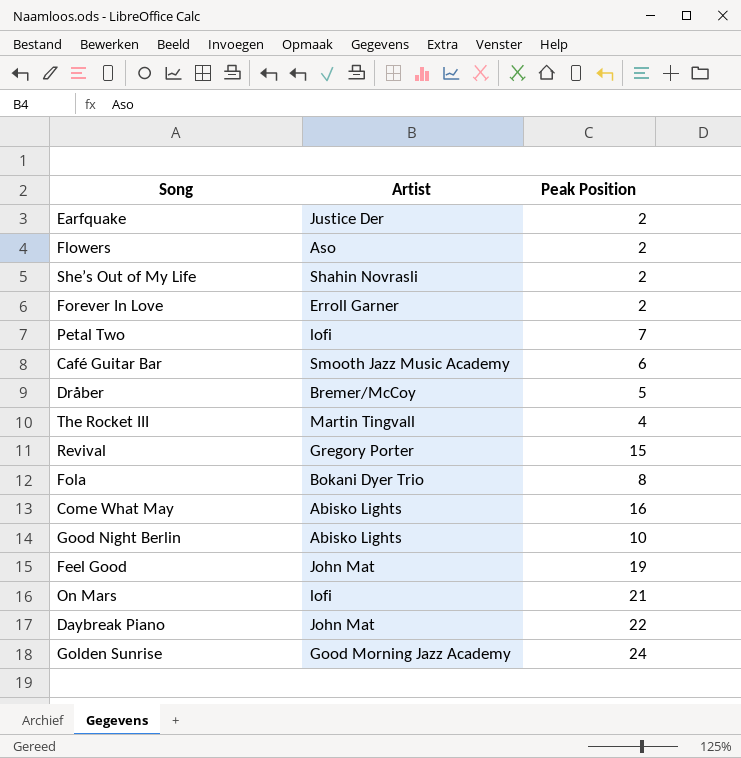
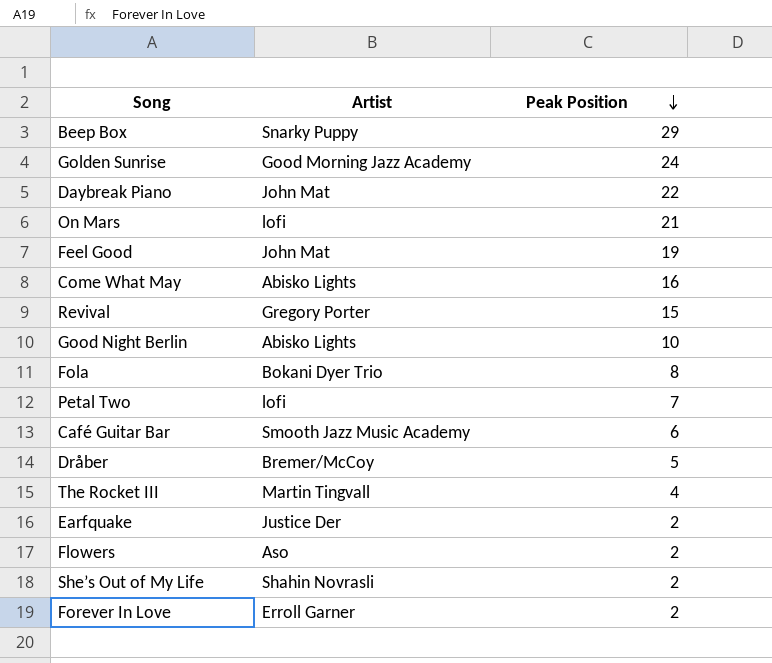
row order: none -> Peak Position descending
row Beep Box: none -> Snarky Puppy | 29

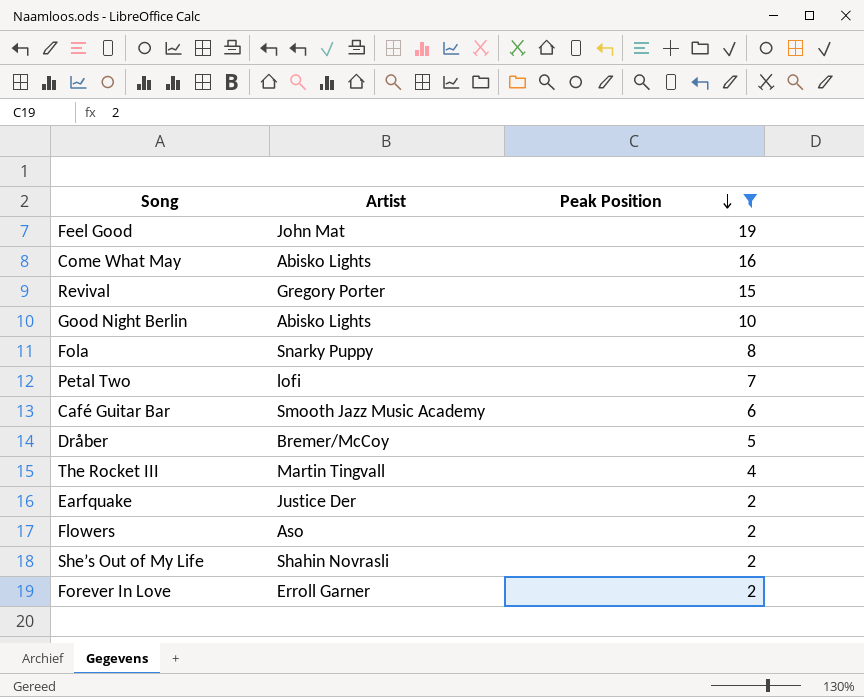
filter: none -> Peak Position <= 19
Fola | Artist: Bokani Dyer Trio -> Snarky Puppy

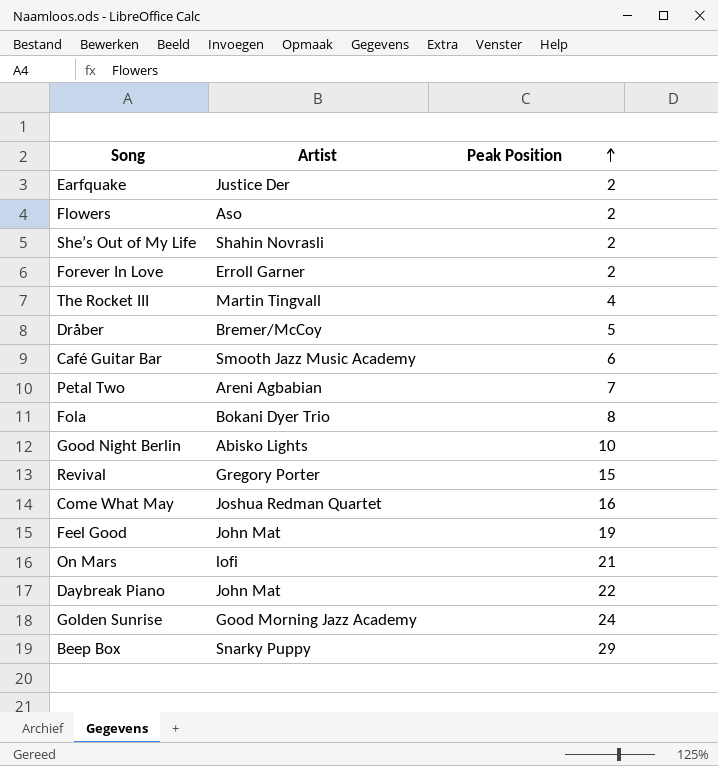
filter: Peak Position <= 19 -> none
row order: Peak Position descending -> Peak Position ascending
Petal Two | Artist: lofi -> Areni Agbabian
Fola | Artist: Snarky Puppy -> Bokani Dyer Trio
Come What May | Artist: Abisko Lights -> Joshua Redman Quartet

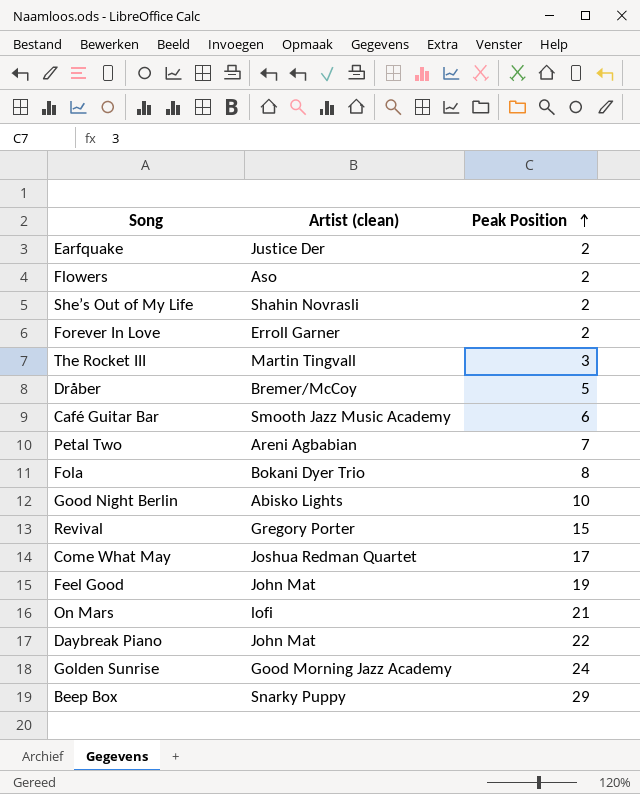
column name: Artist -> Artist (clean)
The Rocket III | Peak Position: 4 -> 3
Come What May | Peak Position: 16 -> 17

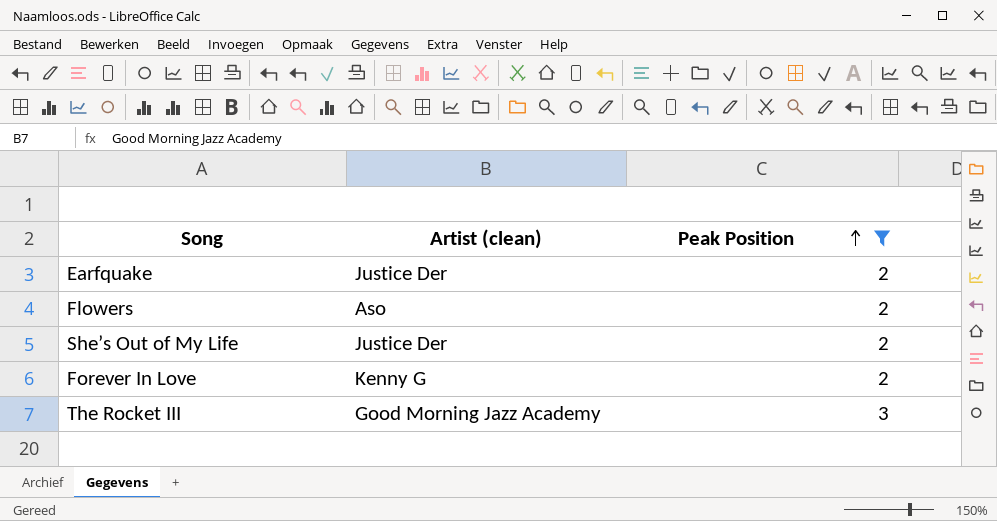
filter: none -> Peak Position <= 3
She’s Out of My Life | Artist (clean): Shahin Novrasli -> Justice Der
Forever In Love | Artist (clean): Erroll Garner -> Kenny G
The Rocket III | Artist (clean): Martin Tingvall -> Good Morning Jazz Academy

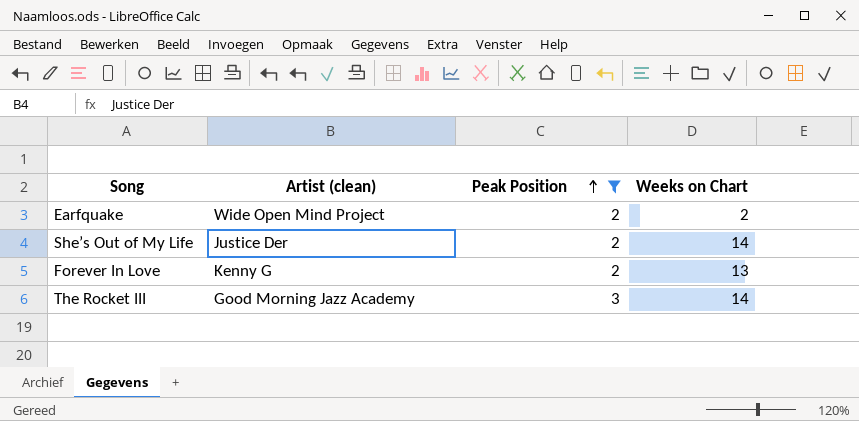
column Weeks on Chart | position: none -> 4
row Flowers: Aso | 2 -> none
Earfquake | Artist (clean): Justice Der -> Wide Open Mind Project

